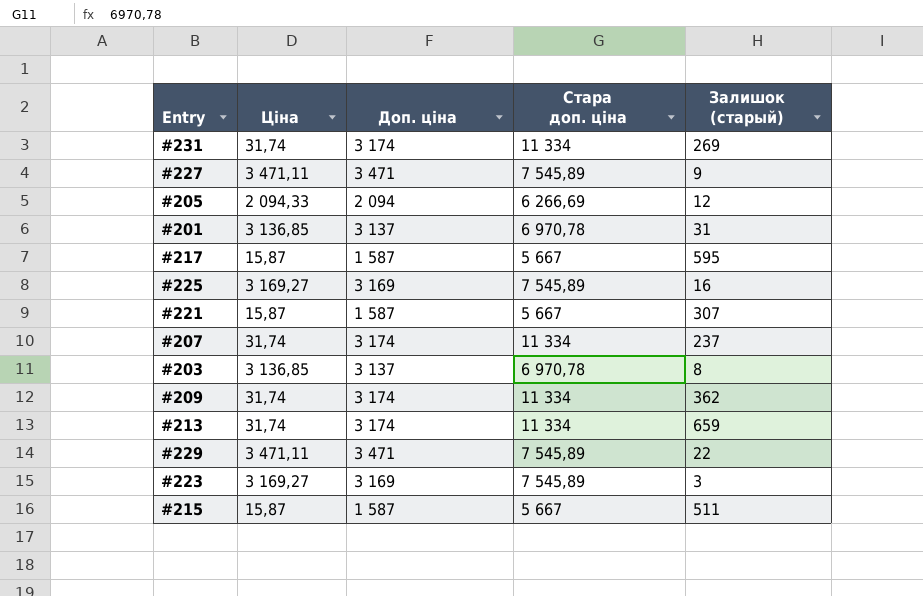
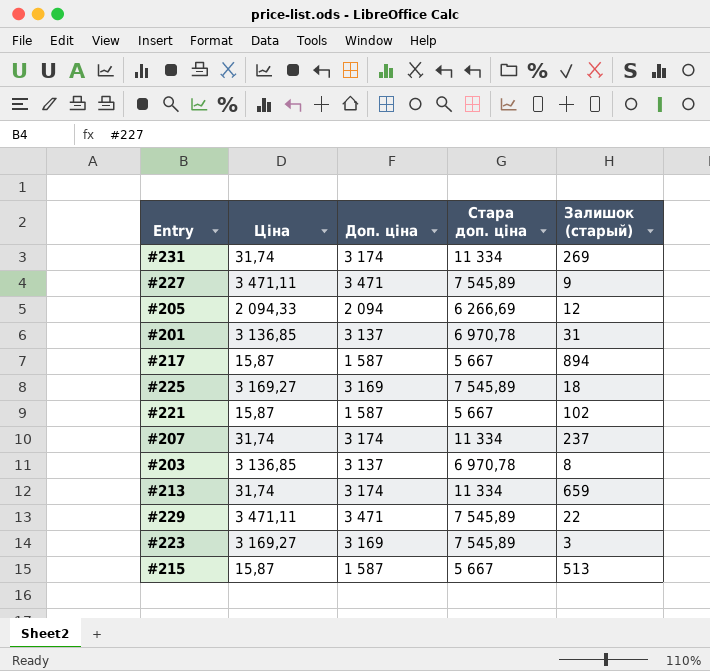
row #209: 31,74 | 3 174 | 11 334 | 362 -> none
#217 | Залишок (старый): 595 -> 894
#225 | Залишок (старый): 16 -> 18
#221 | Залишок (старый): 307 -> 102
#215 | Залишок (старый): 511 -> 513

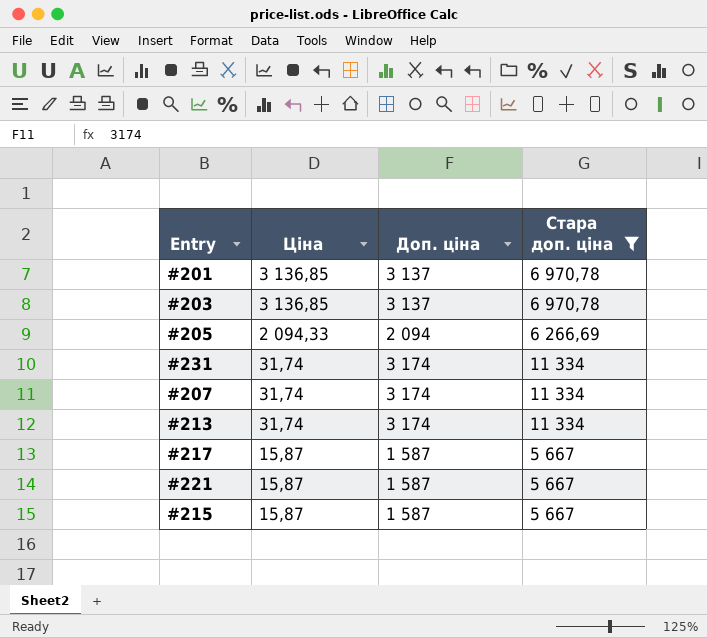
filter: none -> Стара доп. ціна != 7 545,89
row order: none -> Ціна descending
column Залишок (старый) | position: 5 -> none

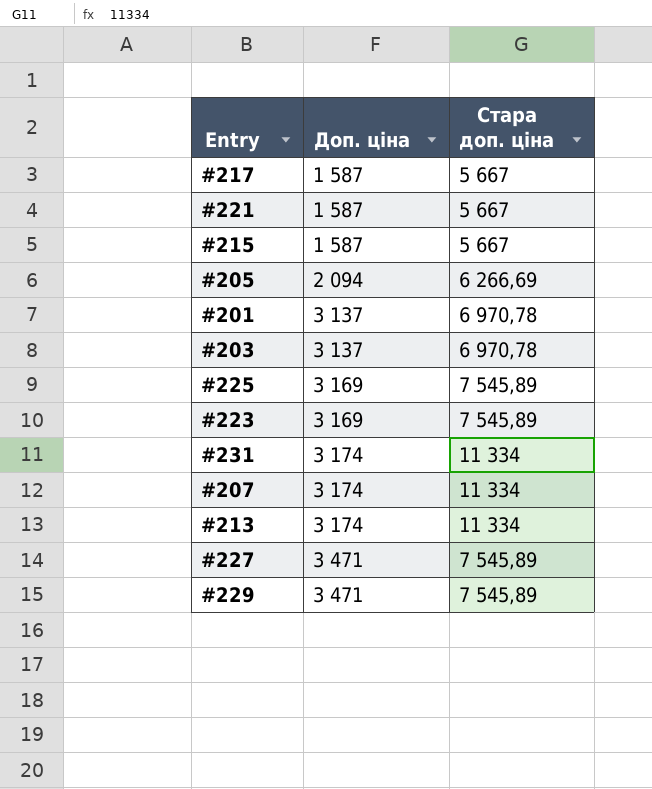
filter: Стара доп. ціна != 7 545,89 -> none
row order: Ціна descending -> Доп. ціна ascending
column Ціна | position: 2 -> none

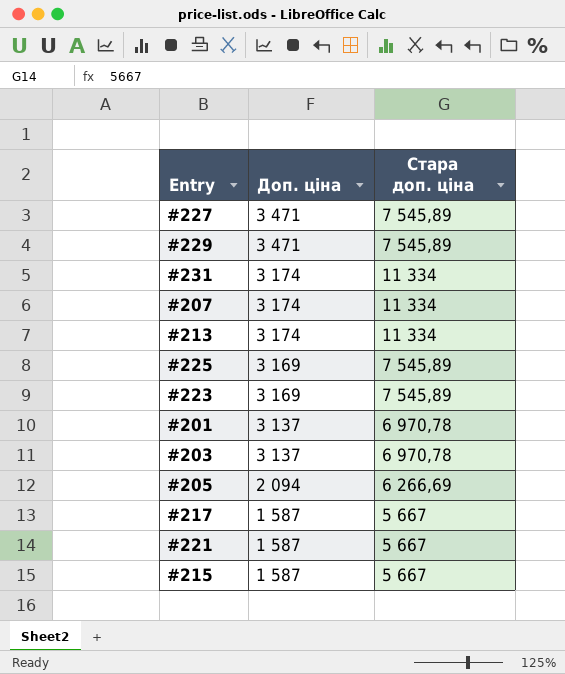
row order: Доп. ціна ascending -> Доп. ціна descending

